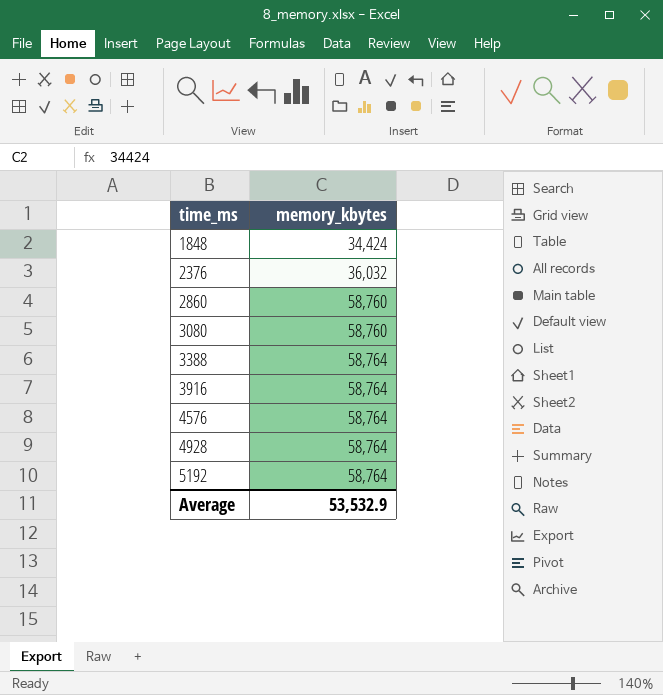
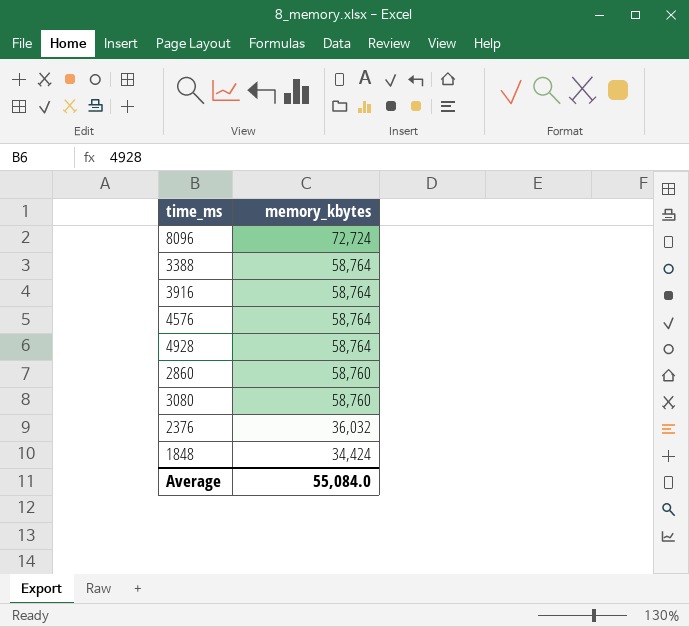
row order: time_ms ascending -> memory_kbytes descending
row 5192: 58,764 -> none
row 8096: none -> 72,724
Average | memory_kbytes: 53,532.9 -> 55,084.0

